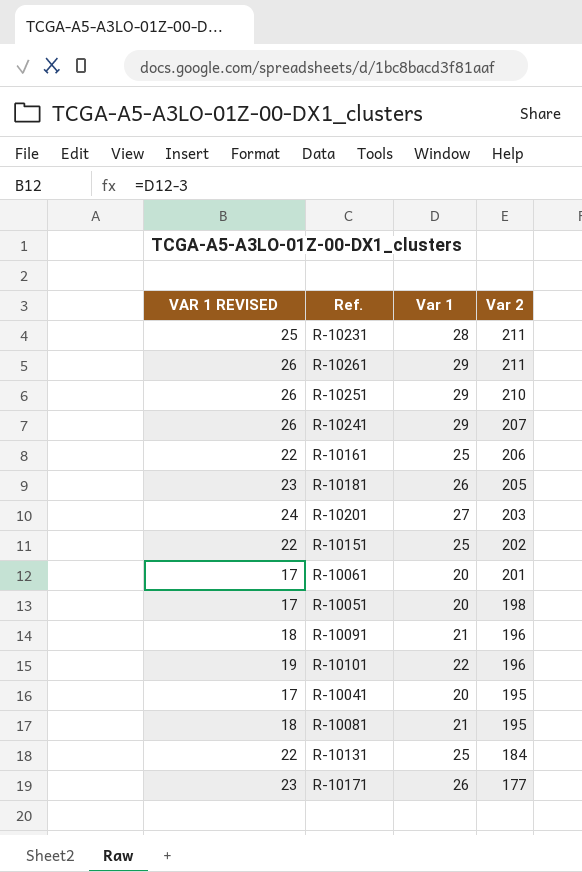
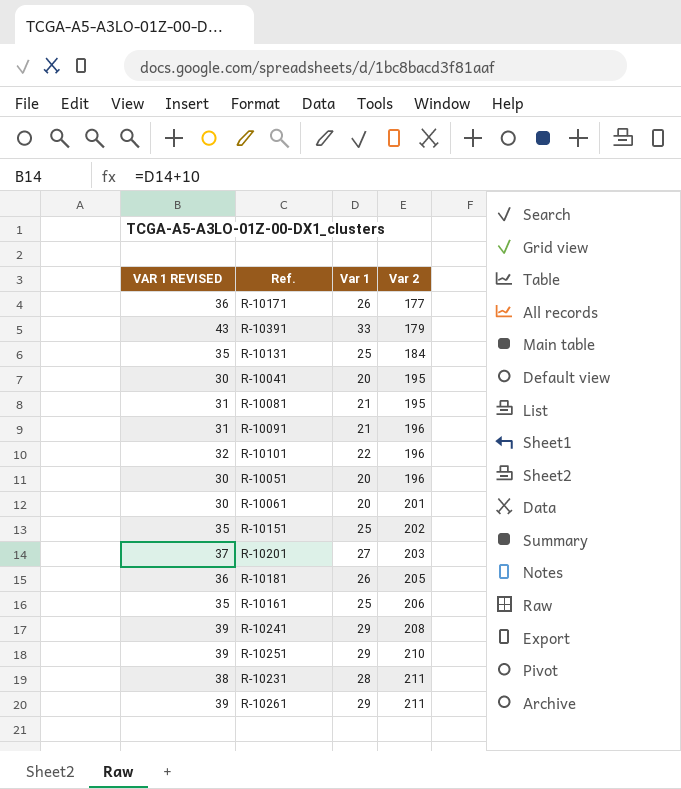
row order: Var 2 descending -> Var 2 ascending
column VAR 1 REVISED | formula: [Var 1] - 3 -> [Var 1] + 10
row R-10391: none -> 43 | 33 | 179
R-10051 | Var 2: 198 -> 196
R-10241 | Var 2: 207 -> 208

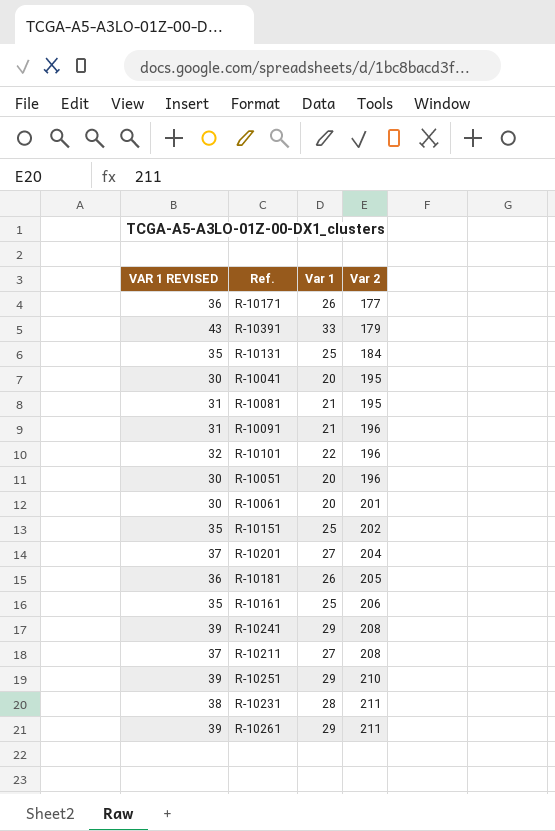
R-10201 | Var 2: 203 -> 204
row R-10211: none -> 37 | 27 | 208

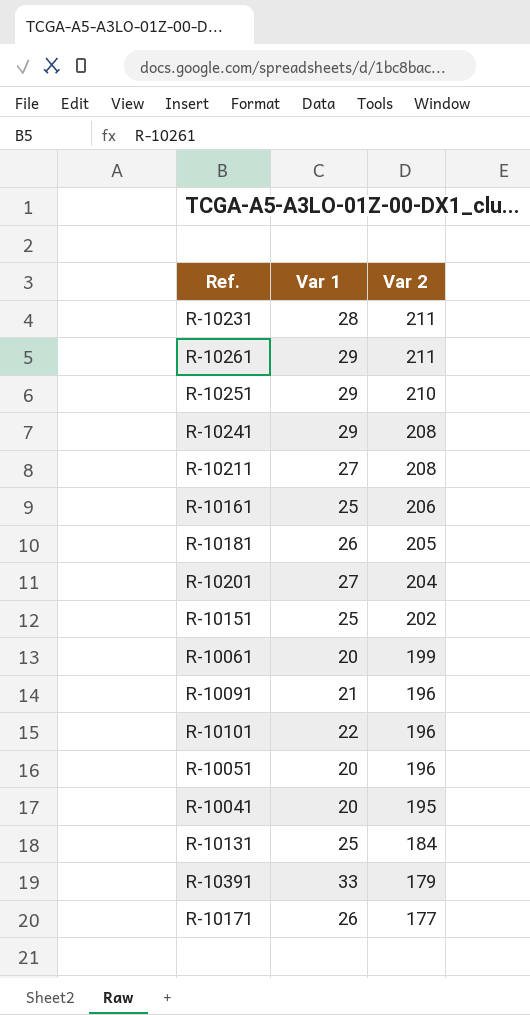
row order: Var 2 ascending -> Var 2 descending
column VAR 1 REVISED | formula: [Var 1] + 10 -> none
row R-10081: 31 | 21 | 195 -> none
R-10061 | Var 2: 201 -> 199

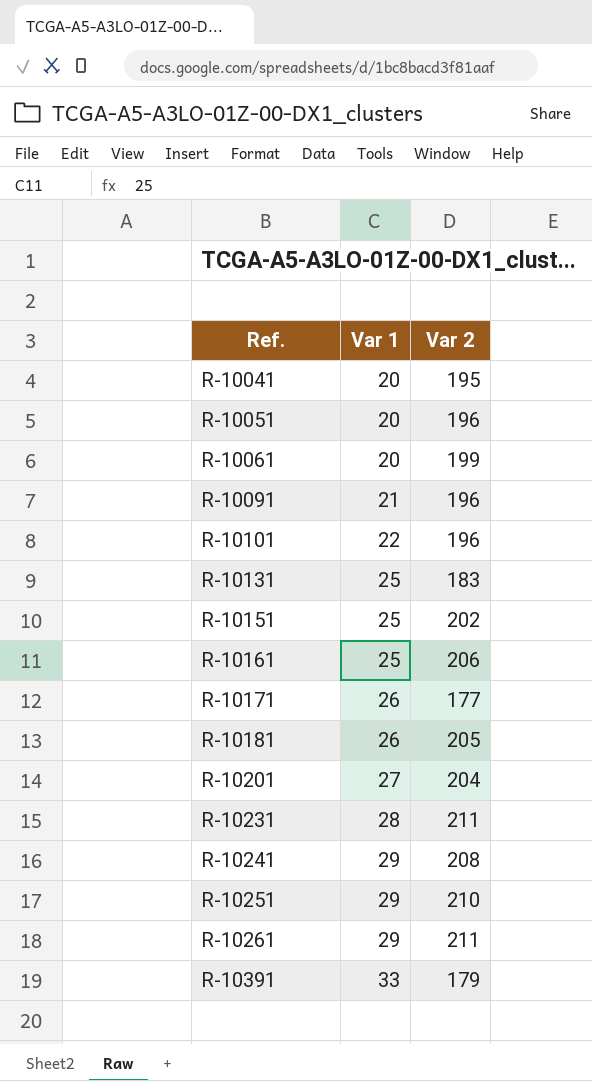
row order: Var 2 descending -> Ref. ascending
row R-10211: 27 | 208 -> none
R-10131 | Var 2: 184 -> 183

